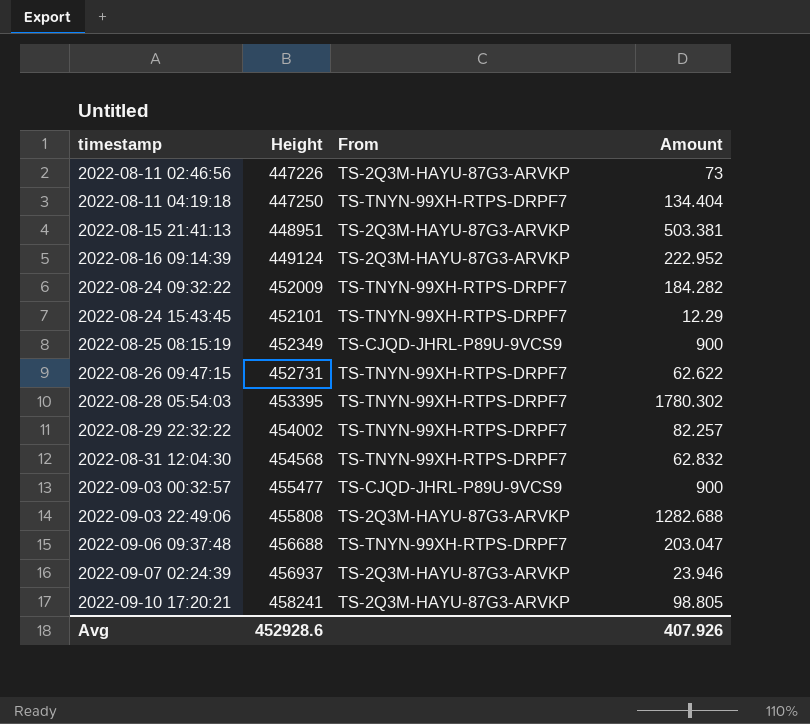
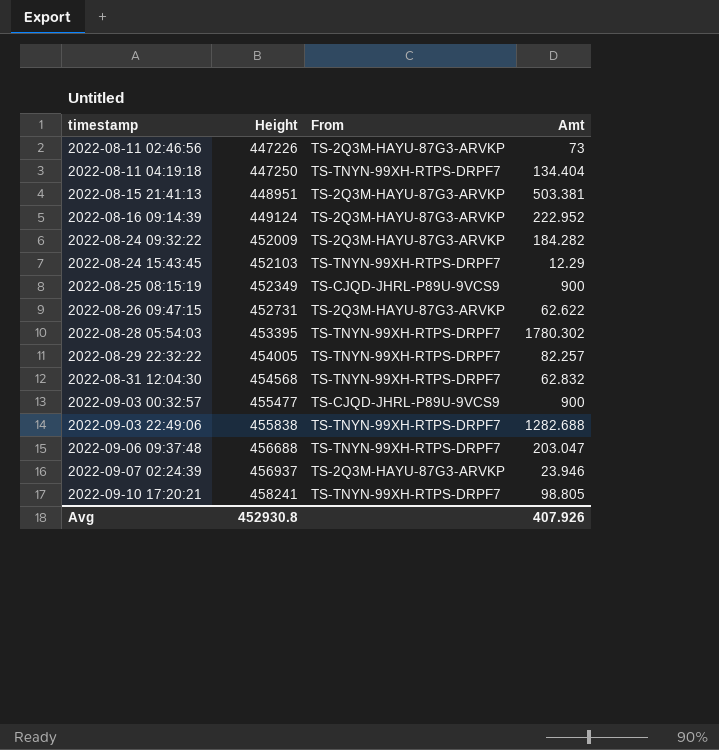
column name: Amount -> Amt
2022-08-24 09:32:22 | From: TS-TNYN-99XH-RTPS-DRPF7 -> TS-2Q3M-HAYU-87G3-ARVKP
2022-08-24 15:43:45 | Height: 452101 -> 452103
2022-08-26 09:47:15 | From: TS-TNYN-99XH-RTPS-DRPF7 -> TS-2Q3M-HAYU-87G3-ARVKP
2022-08-29 22:32:22 | Height: 454002 -> 454005
2022-09-03 22:49:06 | Height: 455808 -> 455838
2022-09-03 22:49:06 | From: TS-2Q3M-HAYU-87G3-ARVKP -> TS-TNYN-99XH-RTPS-DRPF7
2022-09-10 17:20:21 | From: TS-2Q3M-HAYU-87G3-ARVKP -> TS-TNYN-99XH-RTPS-DRPF7
Avg | Height: 452928.6 -> 452930.8

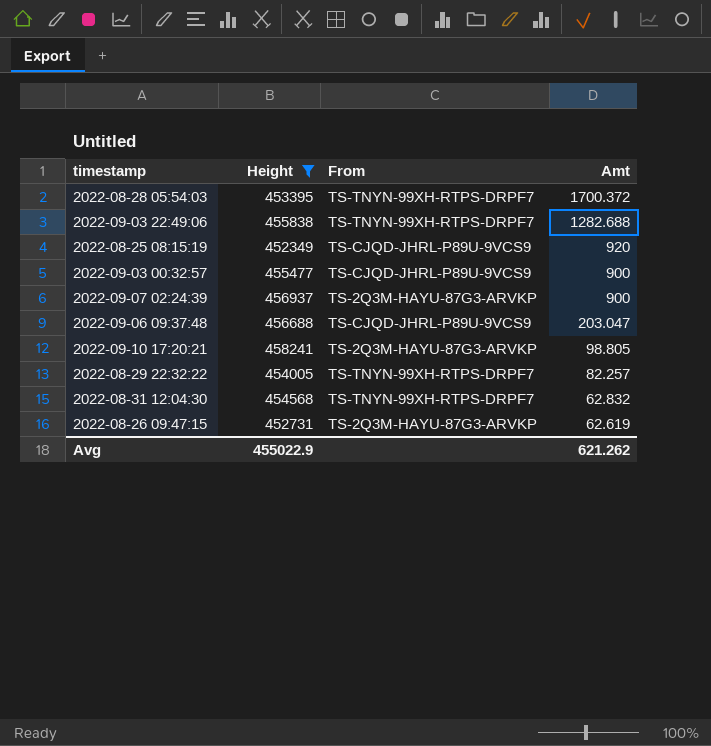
filter: none -> Height >= 452349
row order: timestamp ascending -> Amt descending
2022-08-28 05:54:03 | Amt: 1780.302 -> 1700.372
2022-08-25 08:15:19 | Amt: 900 -> 920
2022-09-07 02:24:39 | Amt: 23.946 -> 900
2022-09-06 09:37:48 | From: TS-TNYN-99XH-RTPS-DRPF7 -> TS-CJQD-JHRL-P89U-9VCS9
2022-09-10 17:20:21 | From: TS-TNYN-99XH-RTPS-DRPF7 -> TS-2Q3M-HAYU-87G3-ARVKP
2022-08-26 09:47:15 | Amt: 62.622 -> 62.619
Avg | Height: 452930.8 -> 455022.9
Avg | Amt: 407.926 -> 621.262

